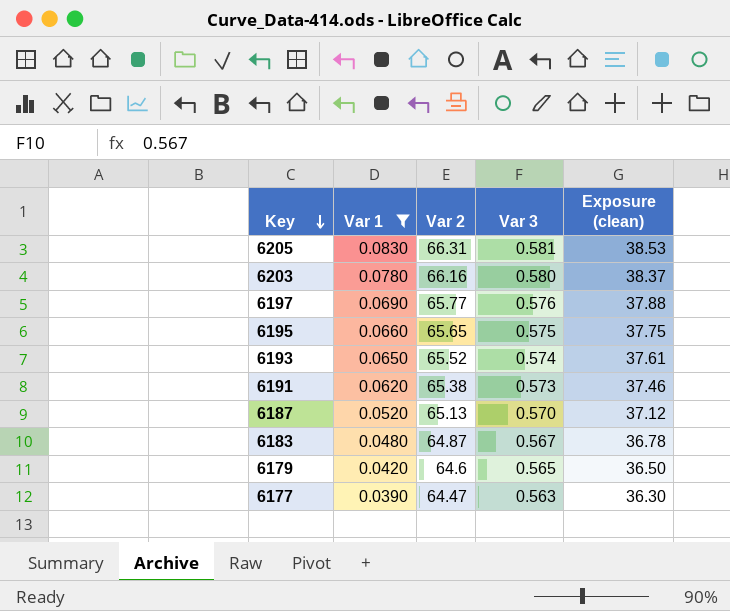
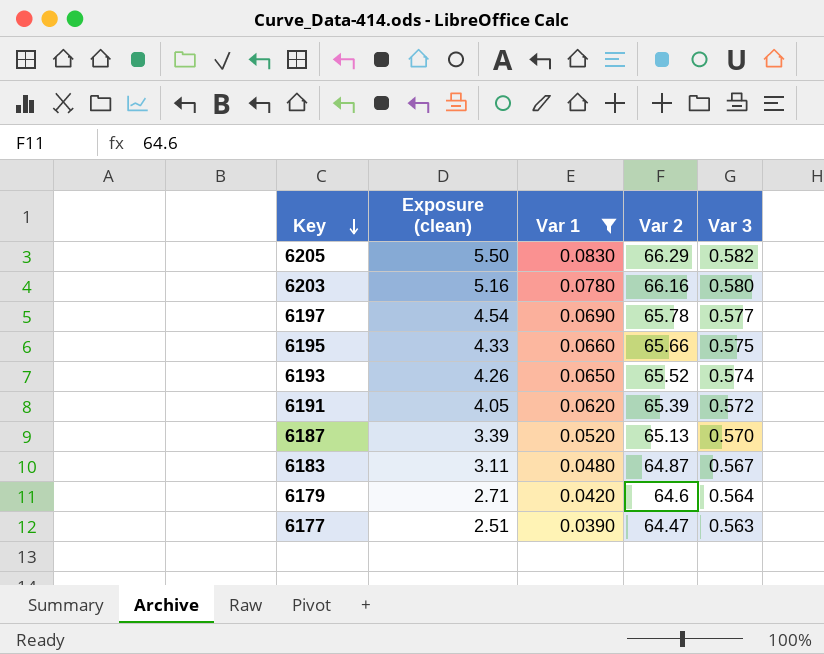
column Exposure (clean) | formula: [Var 2] * [Var 3] -> [Var 1] * [Var 2]
column Exposure (clean) | position: 5 -> 2
6205 | Var 2: 66.31 -> 66.29
6205 | Var 3: 0.581 -> 0.582
6197 | Var 2: 65.77 -> 65.78
6197 | Var 3: 0.576 -> 0.577
6195 | Var 2: 65.65 -> 65.66
6191 | Var 2: 65.38 -> 65.39
6191 | Var 3: 0.573 -> 0.572
6179 | Var 3: 0.565 -> 0.564

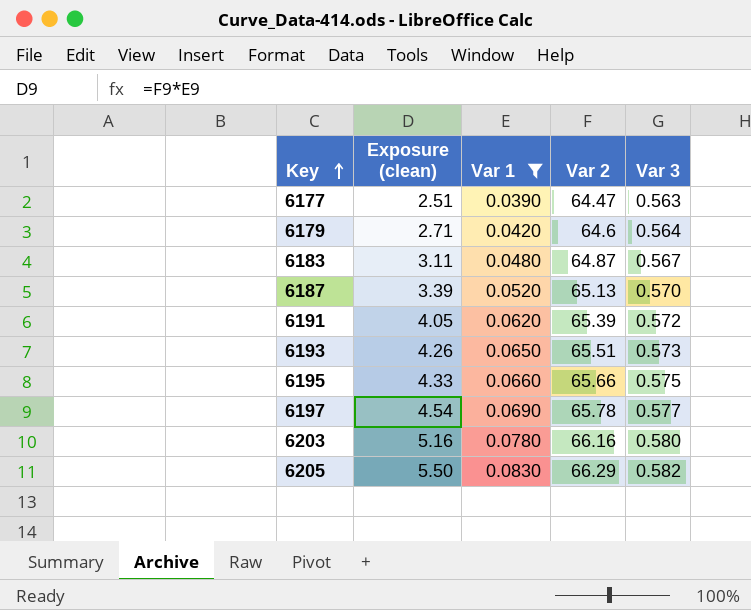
row order: Key descending -> Key ascending
6193 | Var 2: 65.52 -> 65.51
6193 | Var 3: 0.574 -> 0.573

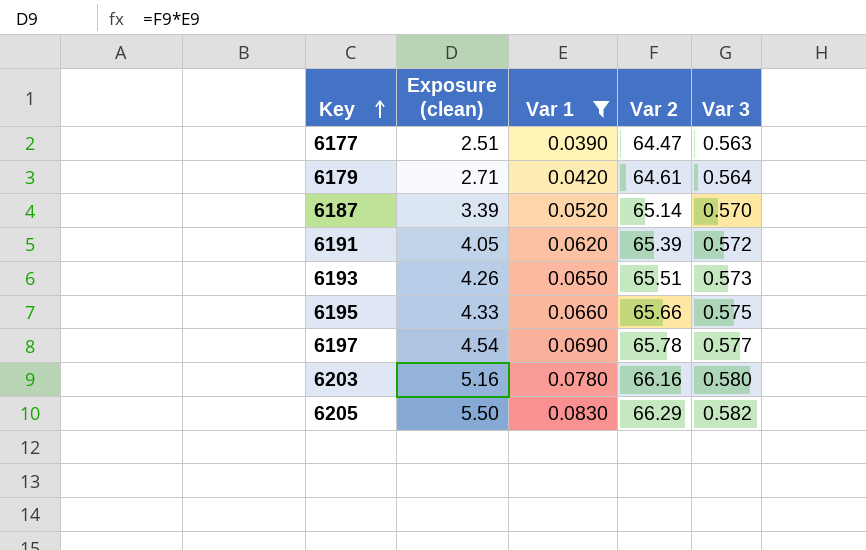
row 6183: 3.11 | 0.0480 | 64.87 | 0.567 -> none
6179 | Var 2: 64.6 -> 64.61
6187 | Var 2: 65.13 -> 65.14

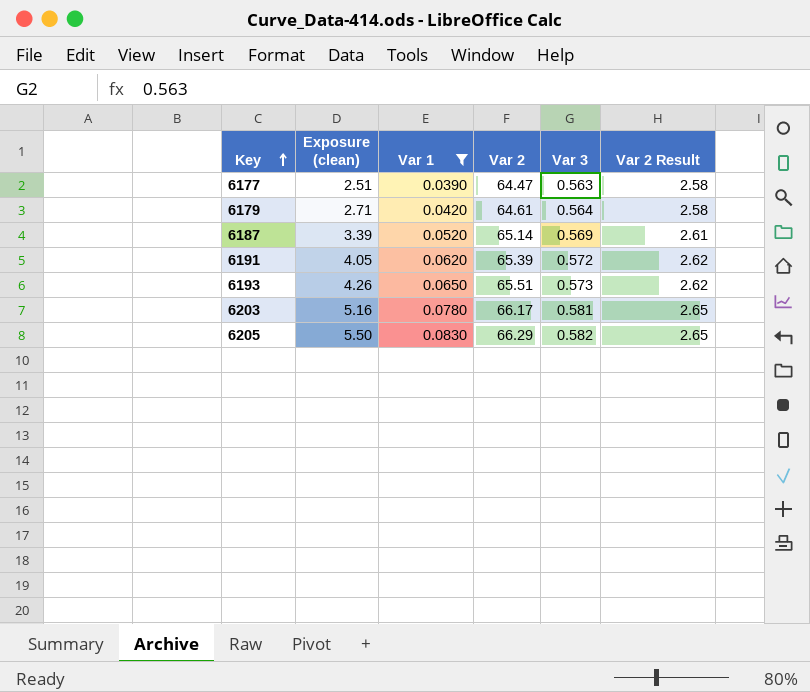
column Var 2 Result | formula: none -> [Var 2] * 0.04
row 6195: 4.33 | 0.0660 | 65.66 | 0.575 -> none
row 6197: 4.54 | 0.0690 | 65.78 | 0.577 -> none
6187 | Var 3: 0.570 -> 0.569
6203 | Var 2: 66.16 -> 66.17
6203 | Var 3: 0.580 -> 0.581

